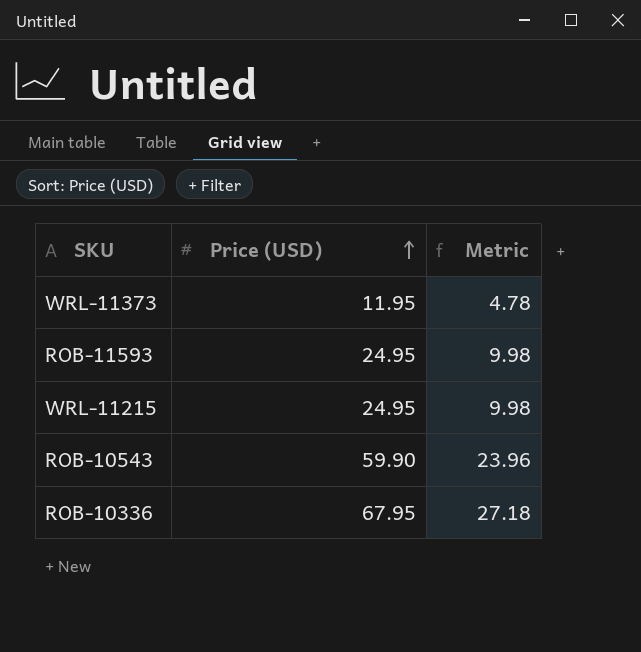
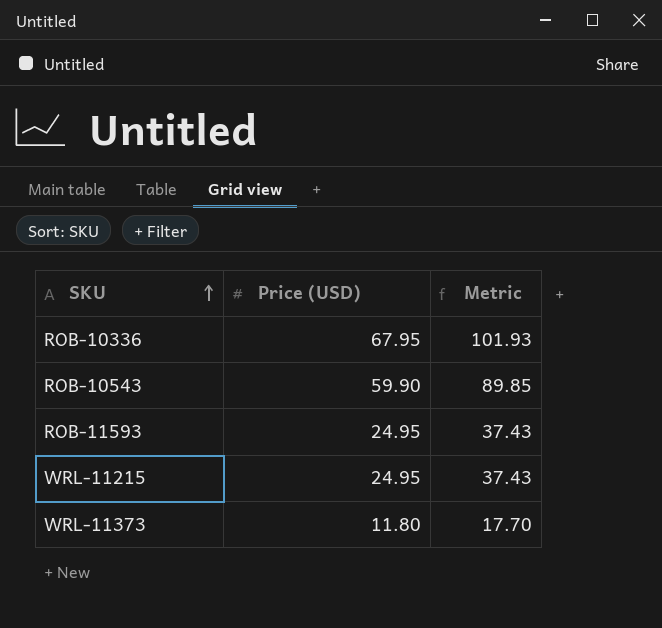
row order: Price (USD) ascending -> SKU ascending
column Metric | formula: [Price (USD)] * 0.4 -> [Price (USD)] * 1.5
WRL-11373 | Price (USD): 11.95 -> 11.80

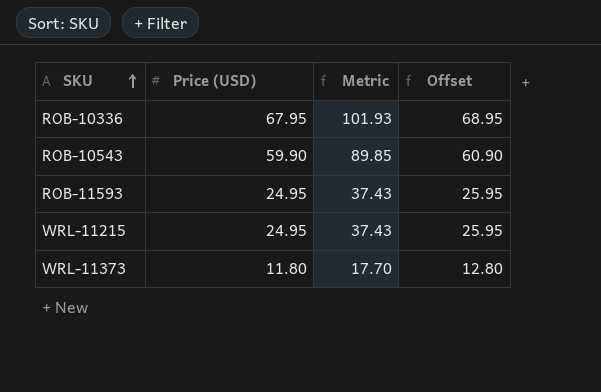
column Offset | formula: none -> [Price (USD)] + 1

